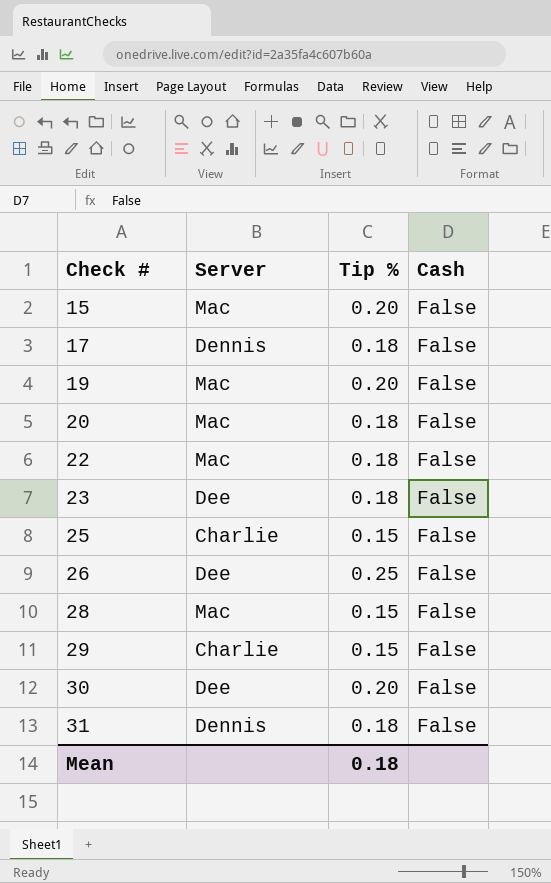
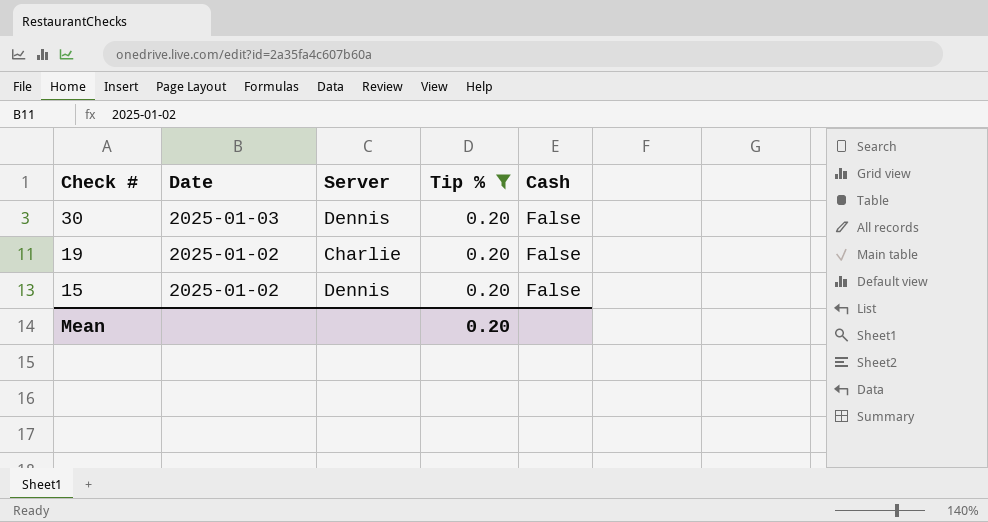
filter: none -> Tip % = 0.20
row order: Check # ascending -> Check # descending
column Date | position: none -> 2
30 | Server: Dee -> Dennis
19 | Server: Mac -> Charlie
15 | Server: Mac -> Dennis
Mean | Tip %: 0.18 -> 0.20

